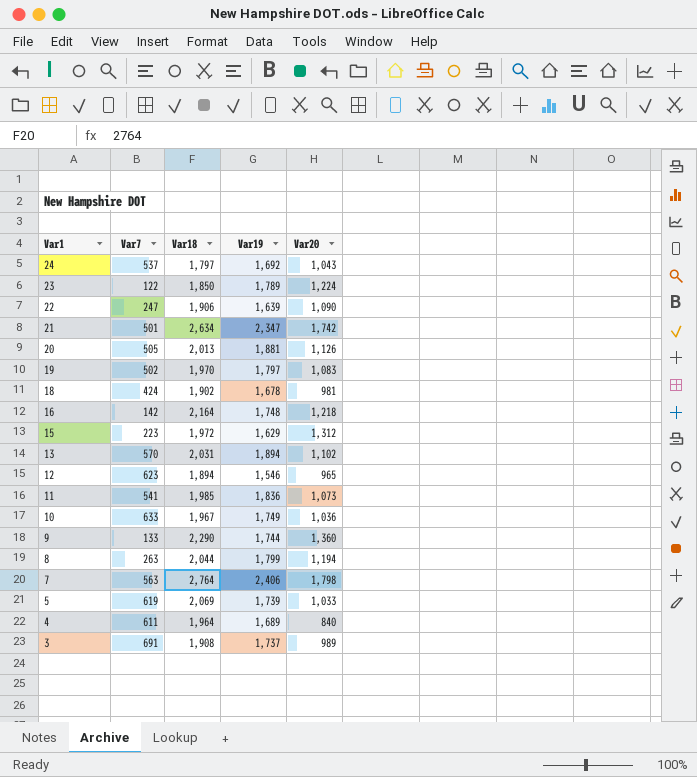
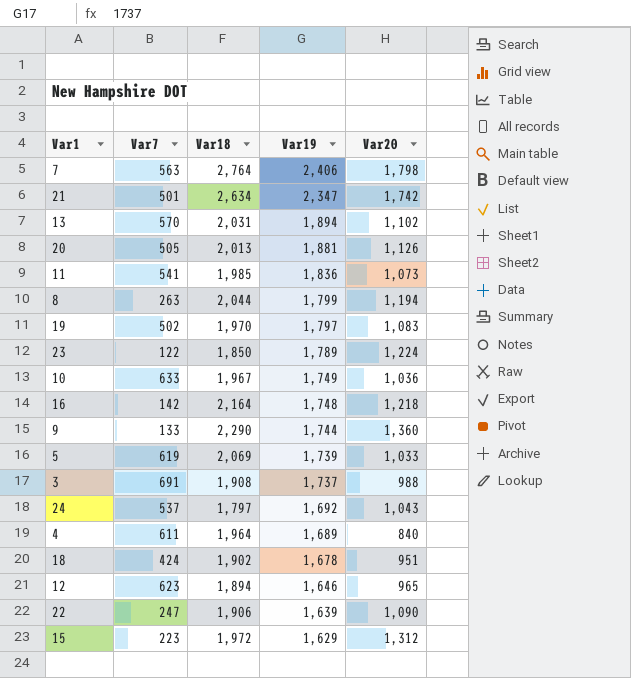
row order: Var1 descending -> Var19 descending
3 | Var20: 989 -> 988
18 | Var20: 981 -> 951
12 | Var19: 1,546 -> 1,646

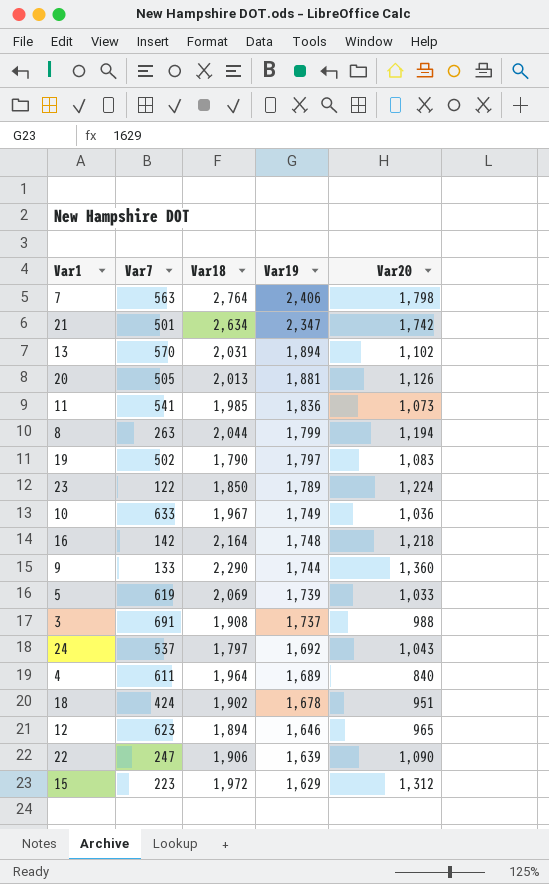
19 | Var18: 1,970 -> 1,790

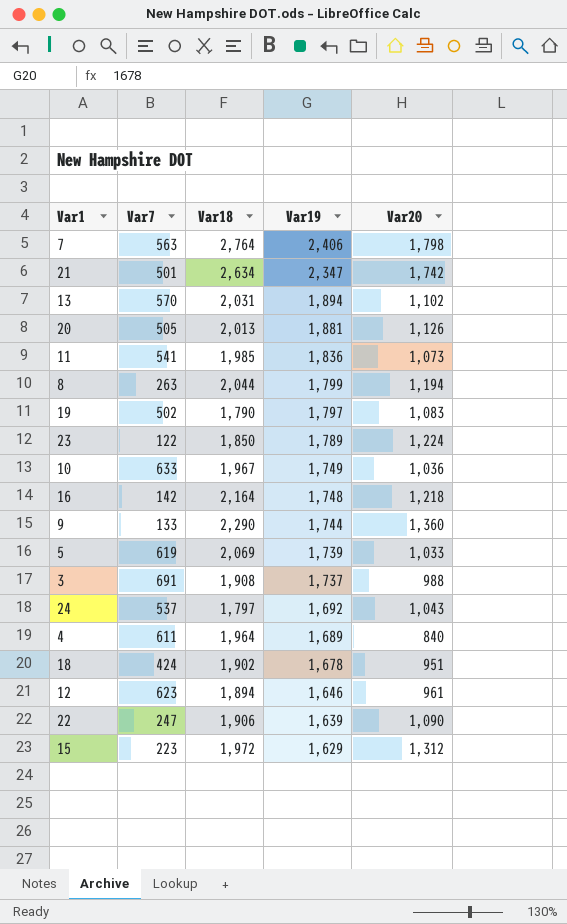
12 | Var20: 965 -> 961

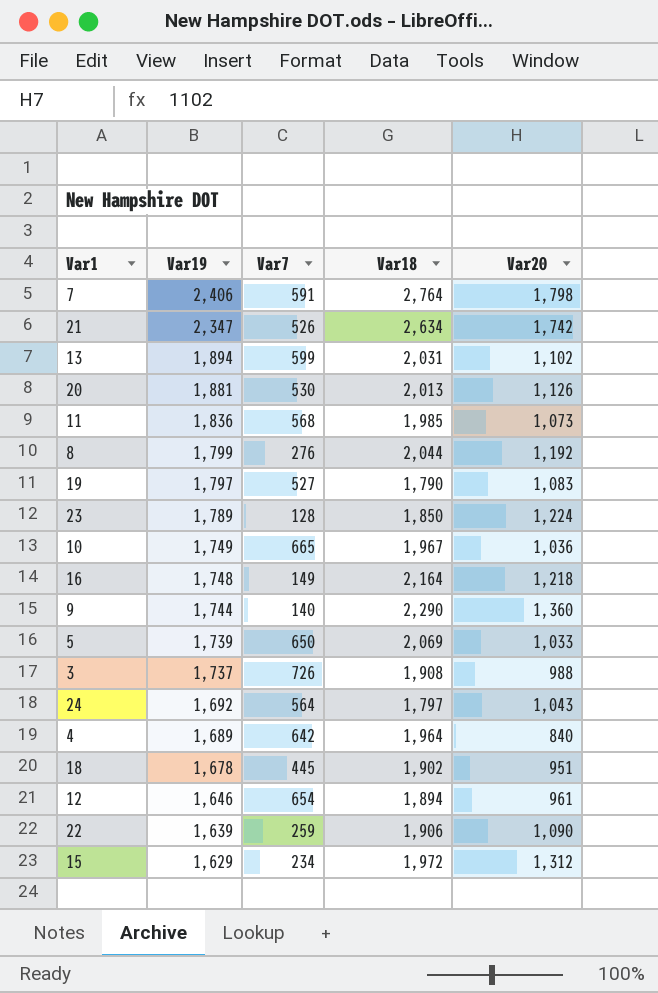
column Var19 | position: 4 -> 2
7 | Var7: 563 -> 591
21 | Var7: 501 -> 526
13 | Var7: 570 -> 599
20 | Var7: 505 -> 530
11 | Var7: 541 -> 568
8 | Var7: 263 -> 276
8 | Var20: 1,194 -> 1,192
19 | Var7: 502 -> 527
23 | Var7: 122 -> 128
10 | Var7: 633 -> 665
16 | Var7: 142 -> 149
9 | Var7: 133 -> 140
5 | Var7: 619 -> 650
3 | Var7: 691 -> 726
24 | Var7: 537 -> 564
4 | Var7: 611 -> 642
18 | Var7: 424 -> 445
12 | Var7: 623 -> 654
22 | Var7: 247 -> 259
15 | Var7: 223 -> 234

